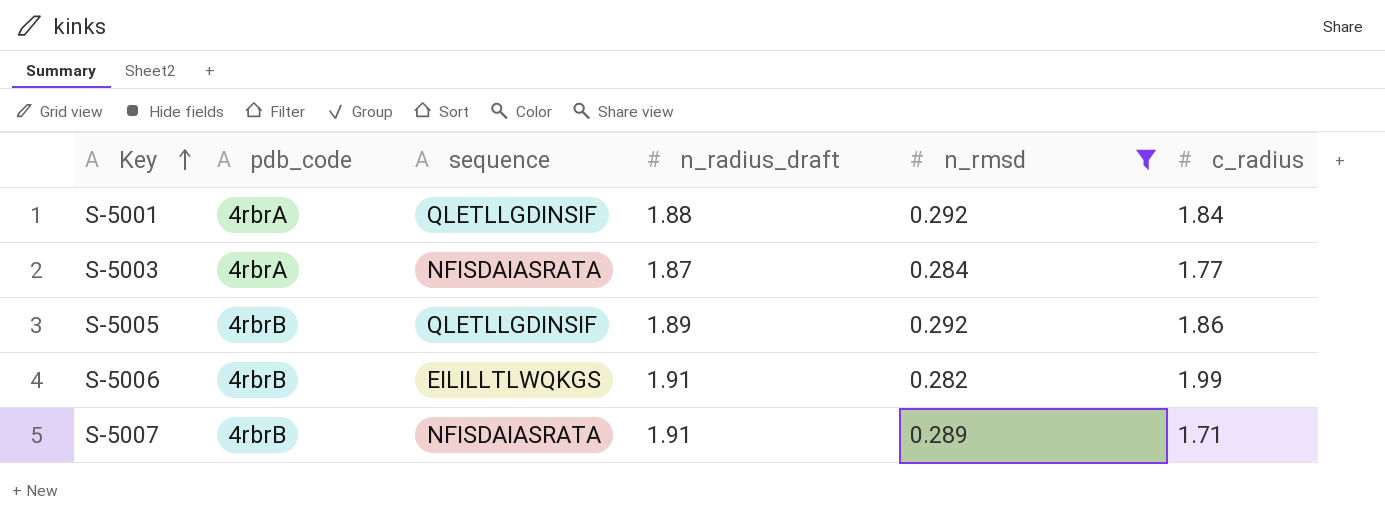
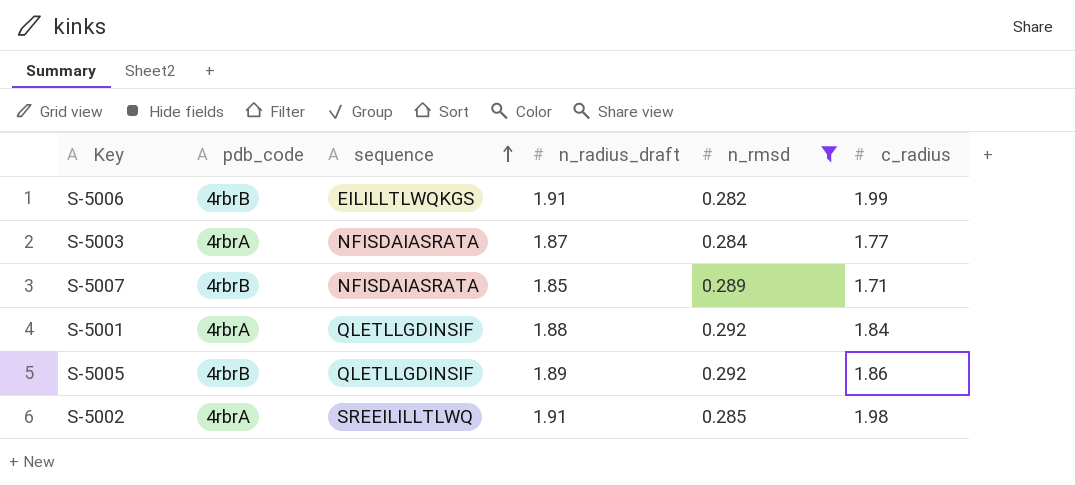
row order: Key ascending -> sequence ascending
S-5007 | n_radius_draft: 1.91 -> 1.85
row S-5002: none -> 4rbrA | SREEILILLTLWQ | 1.91 | 0.285 | 1.98

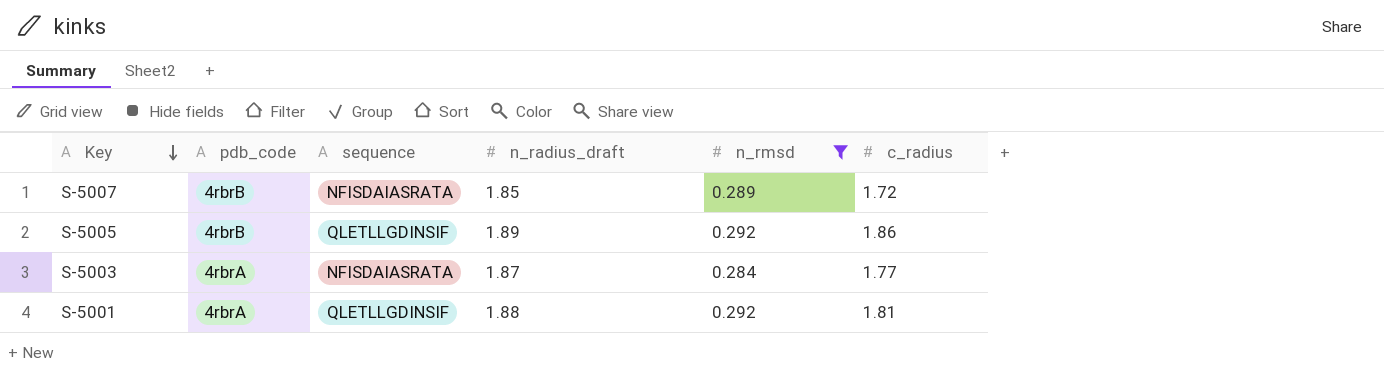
row order: sequence ascending -> Key descending
row S-5006: 4rbrB | EILILLTLWQKGS | 1.91 | 0.282 | 1.99 -> none
row S-5002: 4rbrA | SREEILILLTLWQ | 1.91 | 0.285 | 1.98 -> none
S-5007 | c_radius: 1.71 -> 1.72
S-5001 | c_radius: 1.84 -> 1.81

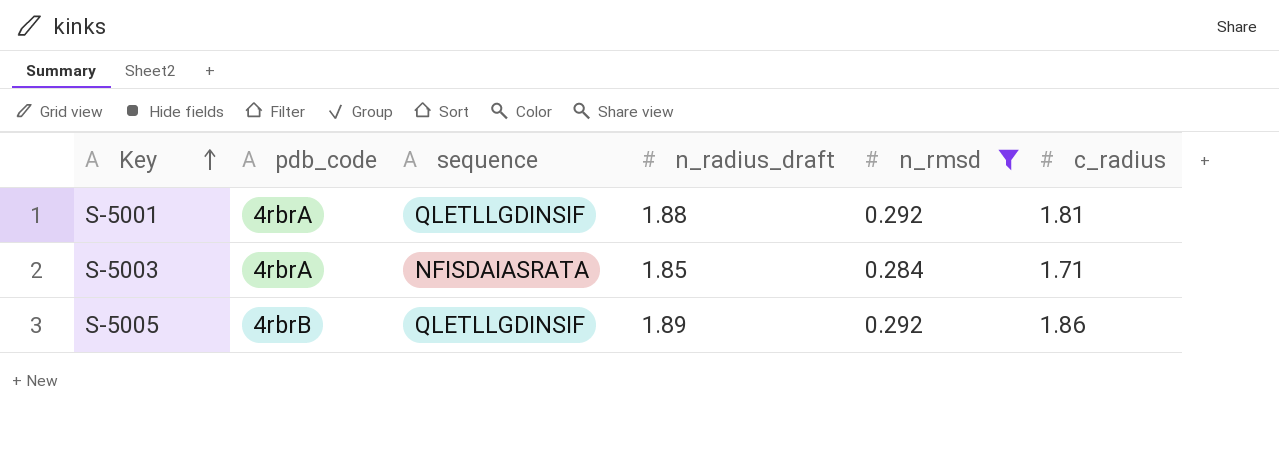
row order: Key descending -> Key ascending
row S-5007: 4rbrB | NFISDAIASRATA | 1.85 | 0.289 | 1.72 -> none
S-5003 | n_radius_draft: 1.87 -> 1.85
S-5003 | c_radius: 1.77 -> 1.71

